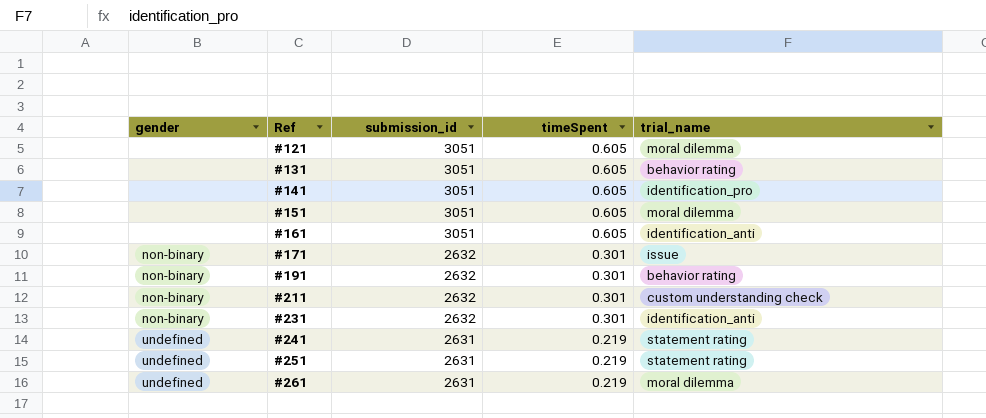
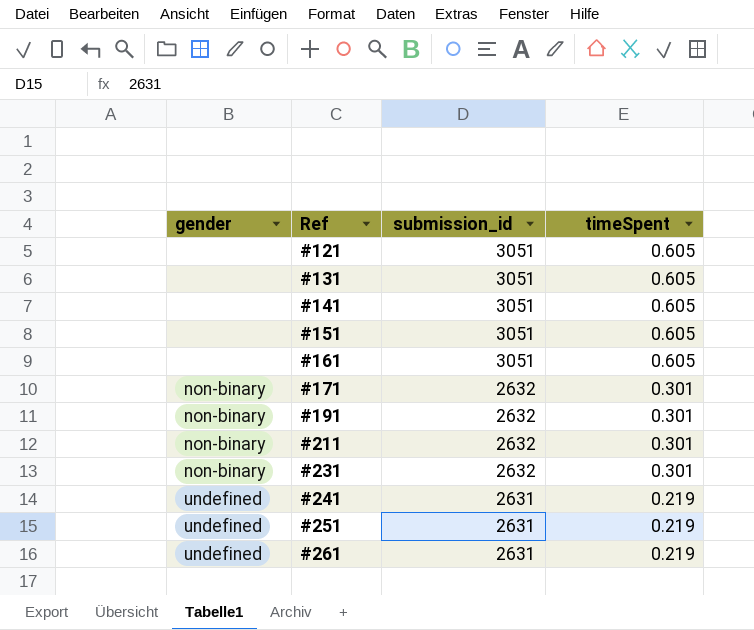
column trial_name | position: 5 -> none

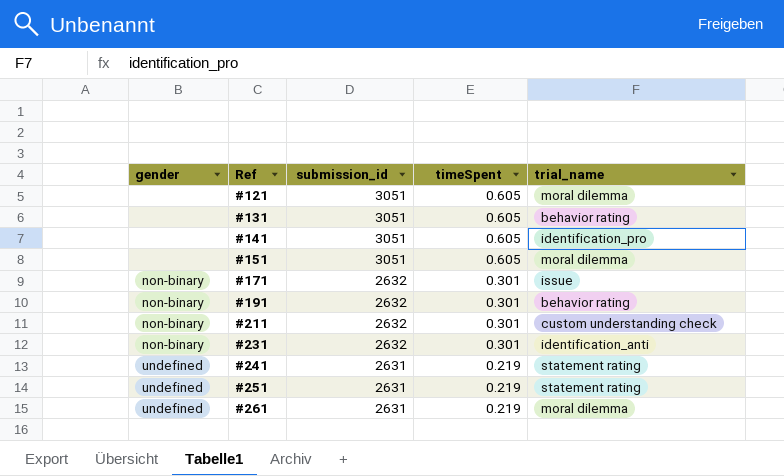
column trial_name | position: none -> 5
row #161: none | 3051 | 0.605 -> none

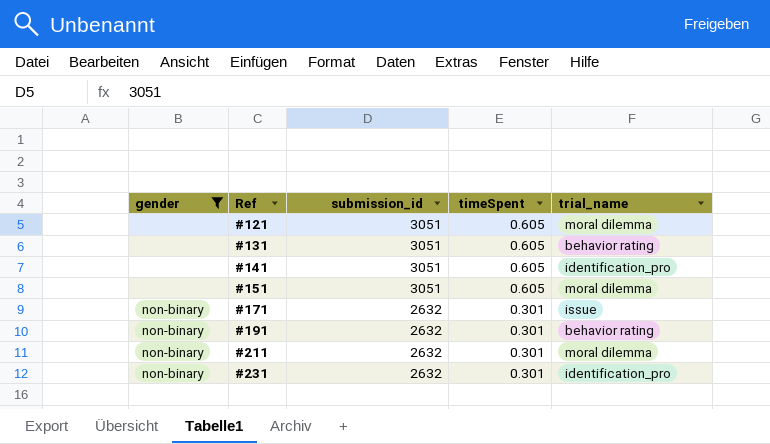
filter: none -> gender != undefined
#211 | trial_name: custom understanding check -> moral dilemma
#231 | trial_name: identification_anti -> identification_pro

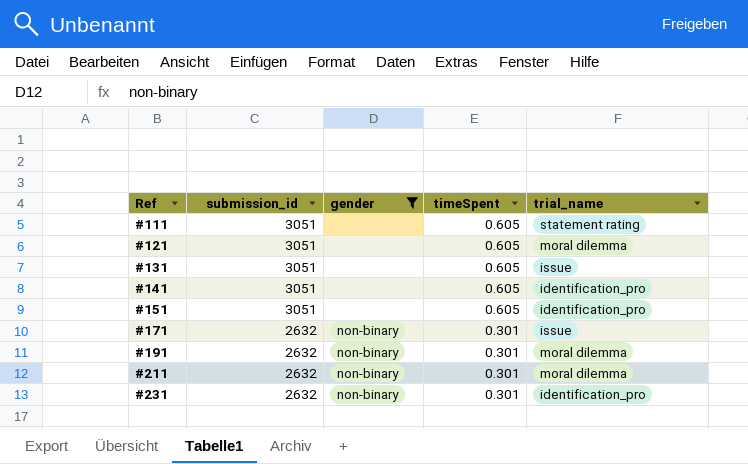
column gender | position: 1 -> 3
row #111: none -> 3051 | none | 0.605 | statement rating
#131 | trial_name: behavior rating -> issue
#151 | trial_name: moral dilemma -> identification_pro
#191 | trial_name: behavior rating -> moral dilemma

